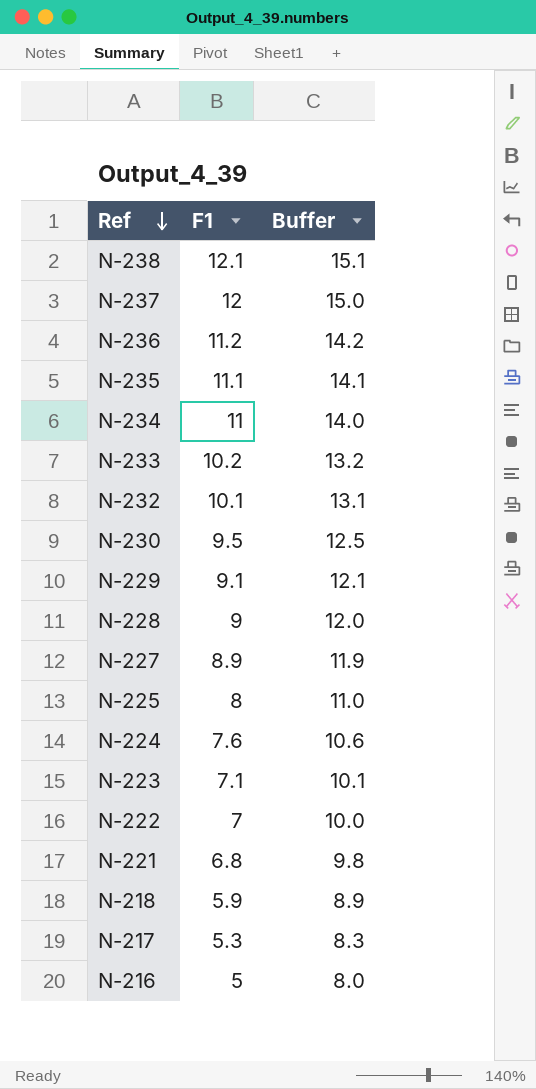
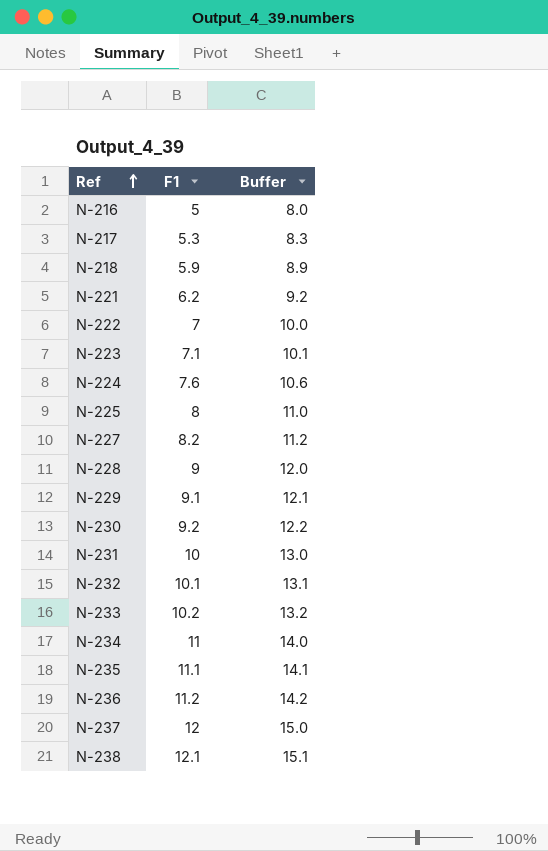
row order: Ref descending -> Ref ascending
N-221 | F1: 6.8 -> 6.2
N-221 | Buffer: 9.8 -> 9.2
N-227 | F1: 8.9 -> 8.2
N-227 | Buffer: 11.9 -> 11.2
N-230 | F1: 9.5 -> 9.2
N-230 | Buffer: 12.5 -> 12.2
row N-231: none -> 10 | 13.0

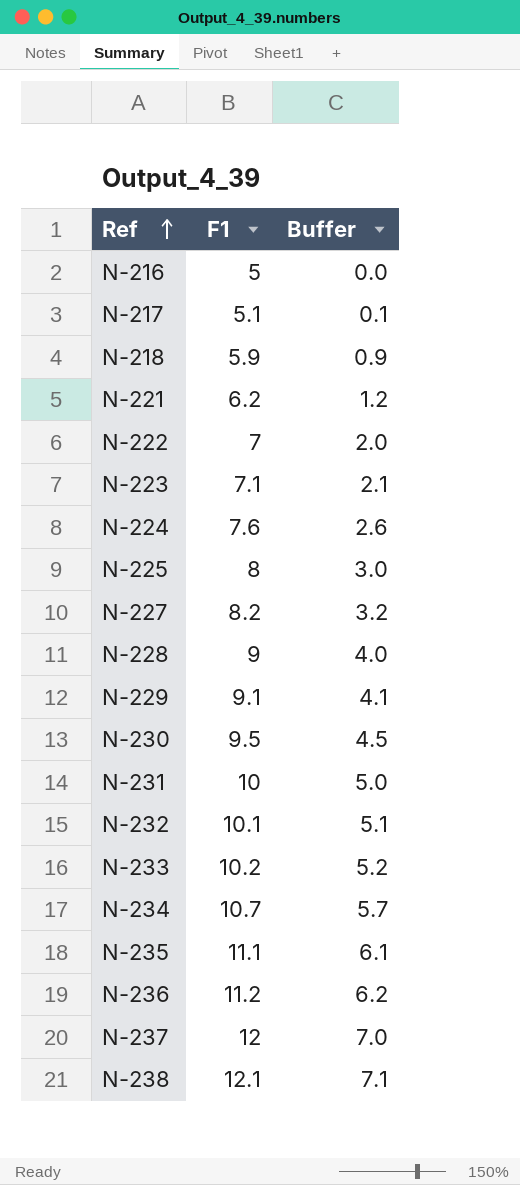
column Buffer | formula: [F1] + 3 -> [F1] - 5
N-217 | F1: 5.3 -> 5.1
N-230 | F1: 9.2 -> 9.5
N-234 | F1: 11 -> 10.7

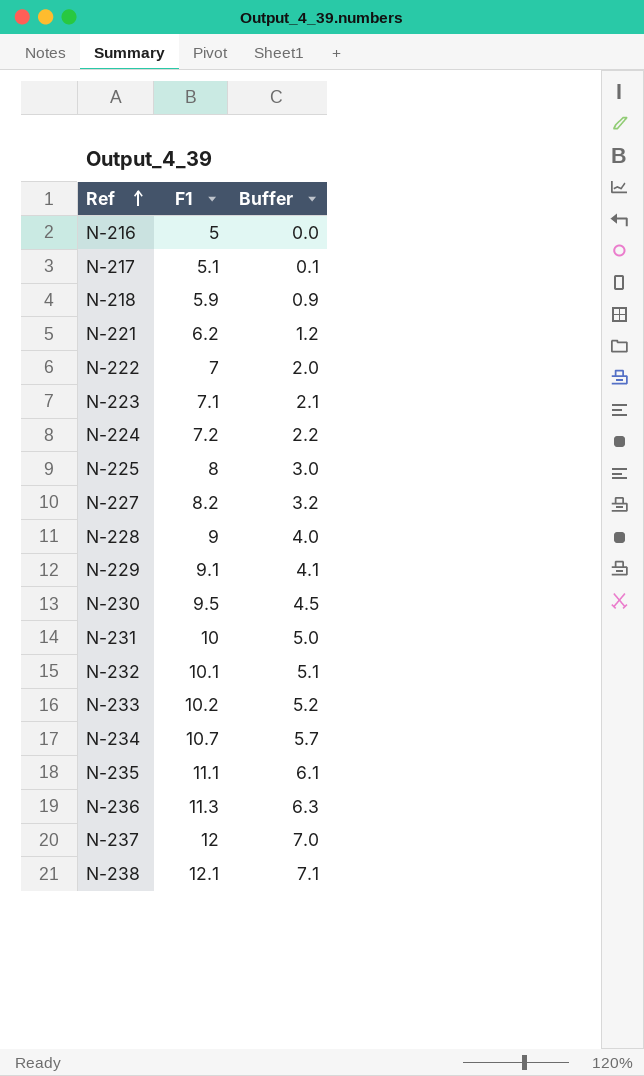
N-224 | F1: 7.6 -> 7.2
N-224 | Buffer: 2.6 -> 2.2
N-236 | F1: 11.2 -> 11.3
N-236 | Buffer: 6.2 -> 6.3

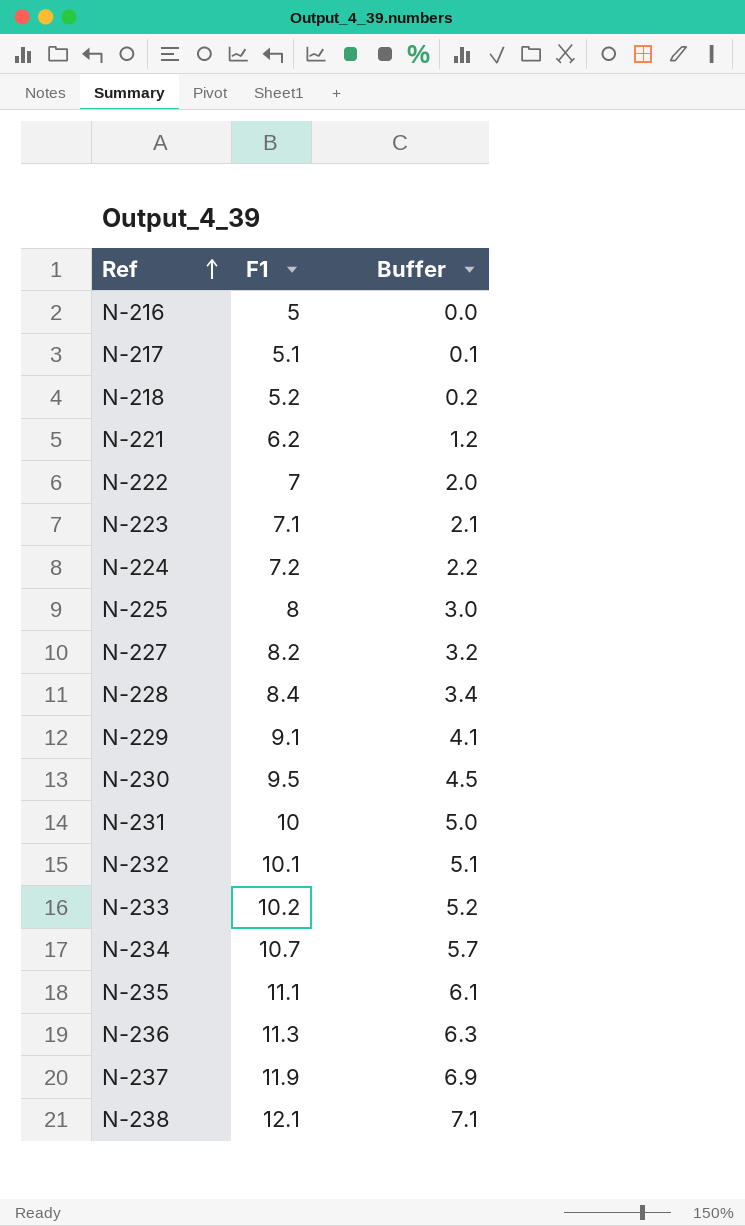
N-218 | F1: 5.9 -> 5.2
N-218 | Buffer: 0.9 -> 0.2
N-228 | F1: 9 -> 8.4
N-228 | Buffer: 4.0 -> 3.4
N-237 | F1: 12 -> 11.9
N-237 | Buffer: 7.0 -> 6.9

